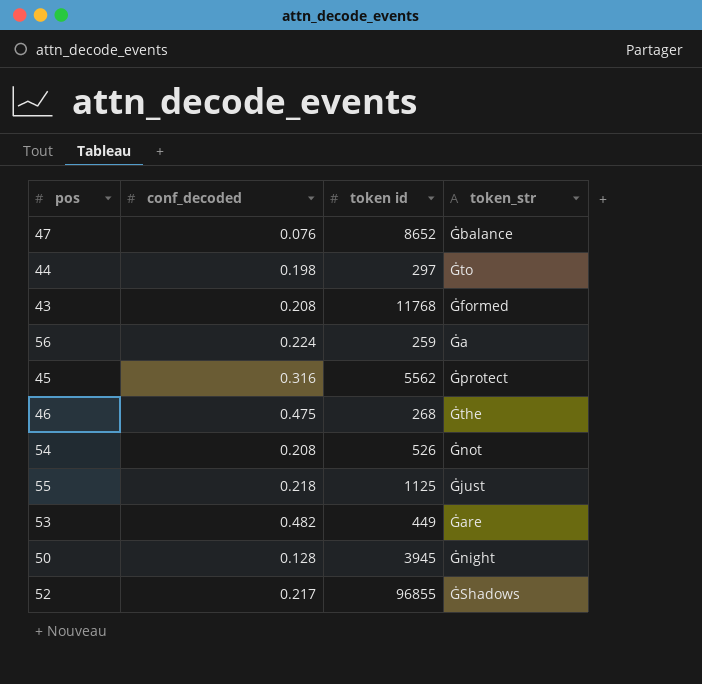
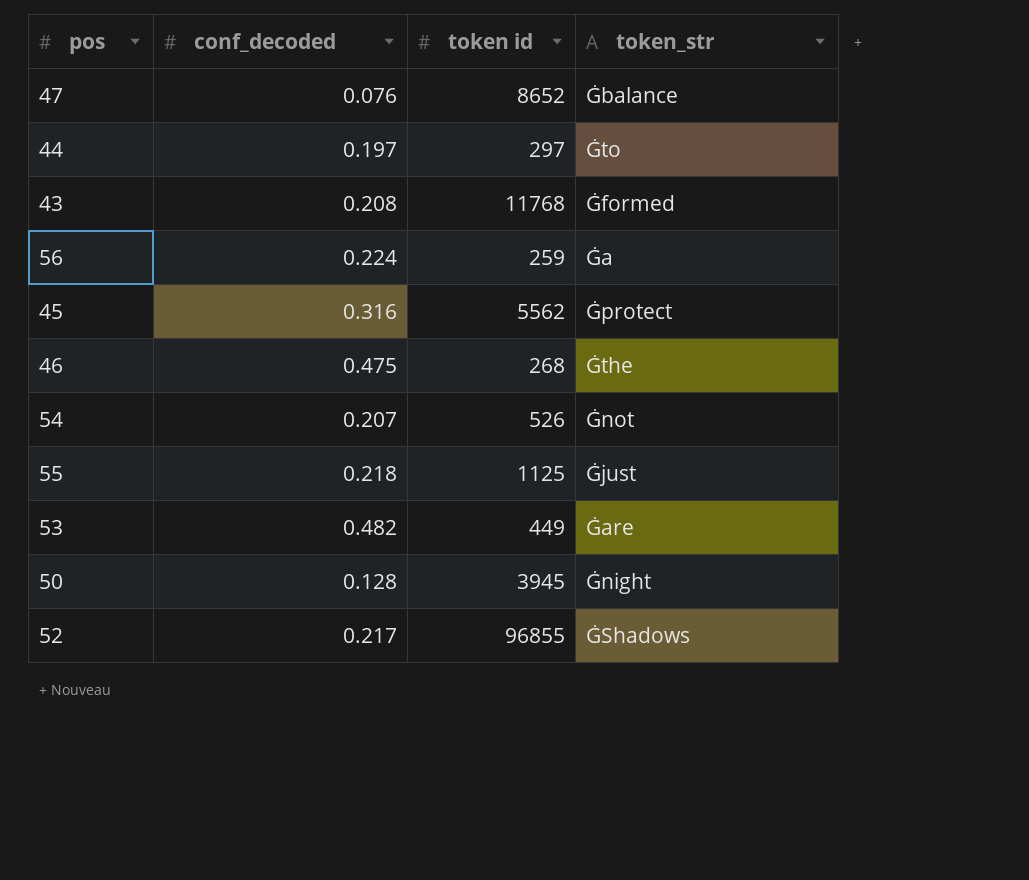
44 | conf_decoded: 0.198 -> 0.197
54 | conf_decoded: 0.208 -> 0.207

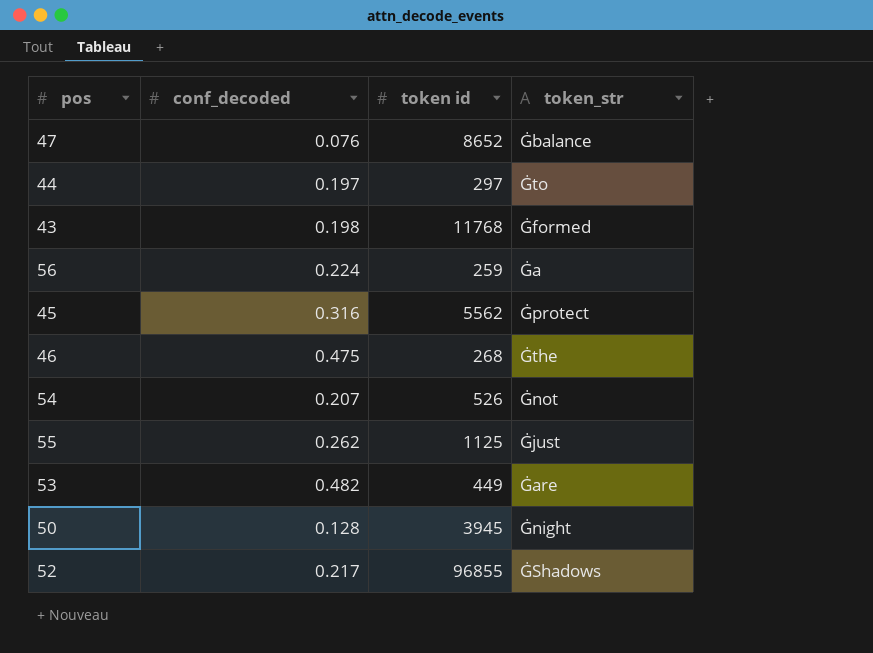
43 | conf_decoded: 0.208 -> 0.198
55 | conf_decoded: 0.218 -> 0.262

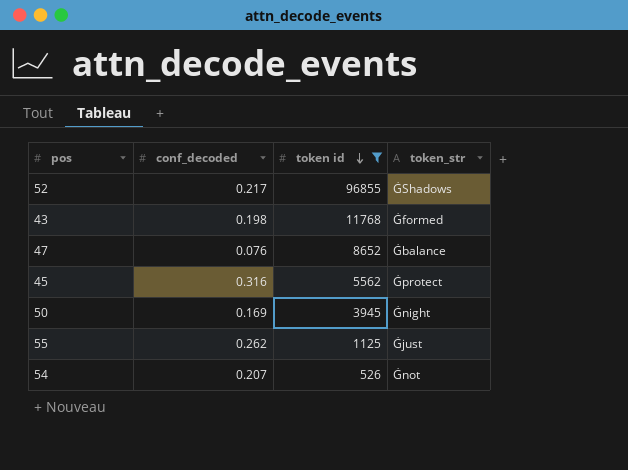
filter: none -> token id >= 526
row order: none -> token id descending
50 | conf_decoded: 0.128 -> 0.169

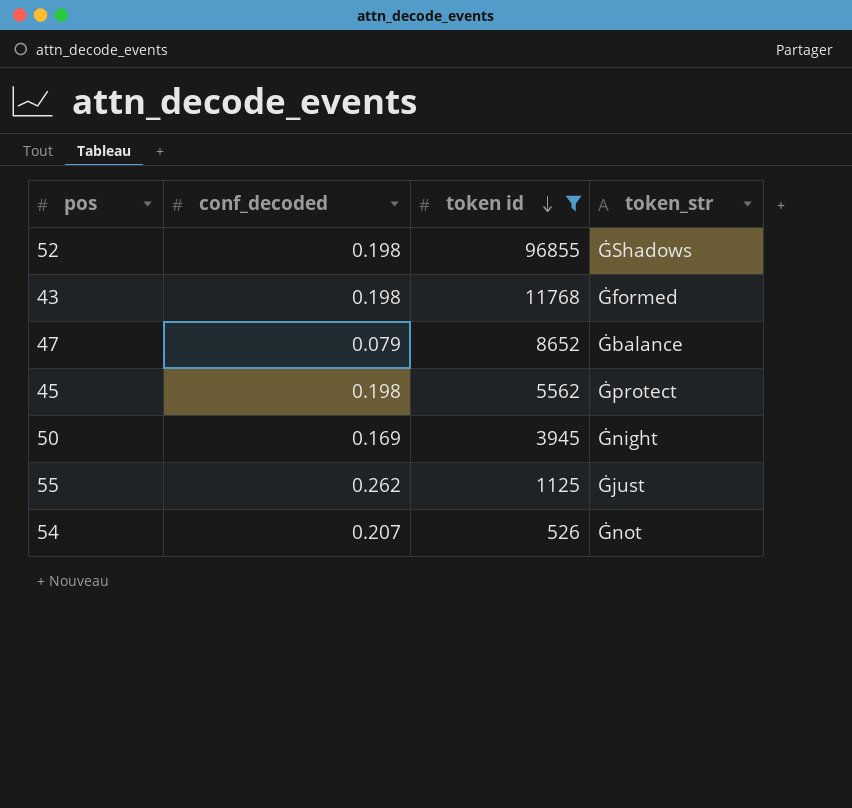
52 | conf_decoded: 0.217 -> 0.198
47 | conf_decoded: 0.076 -> 0.079
45 | conf_decoded: 0.316 -> 0.198

